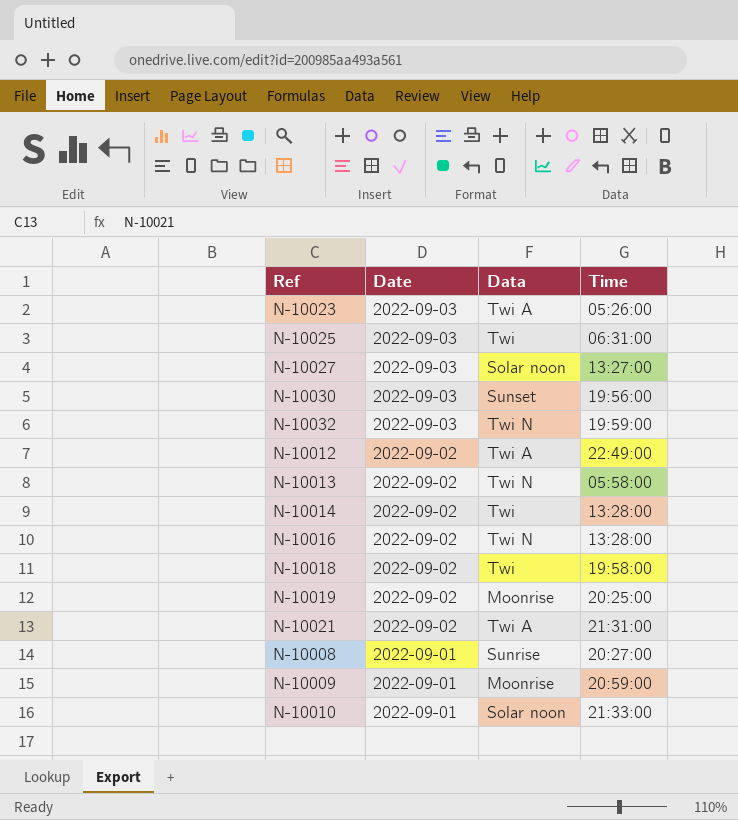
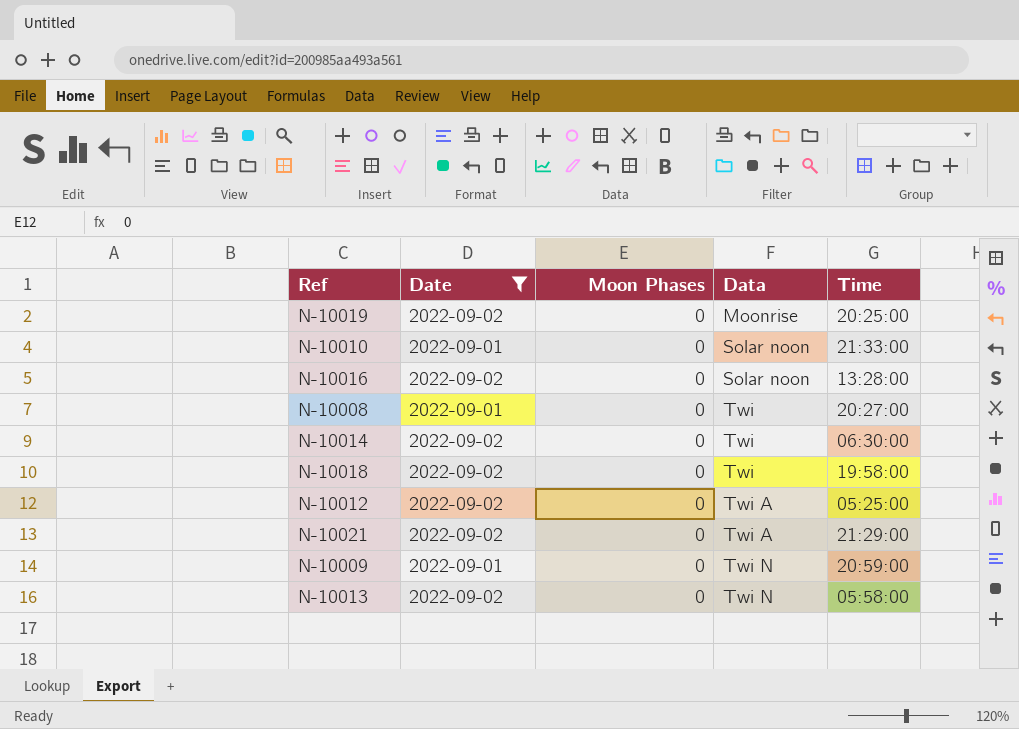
filter: none -> Date != 2022-09-03
row order: Date descending -> Data ascending
column Moon Phases | position: none -> 3
N-10016 | Data: Twi N -> Solar noon
N-10008 | Data: Sunrise -> Twi
N-10014 | Time: 13:28:00 -> 06:30:00
N-10012 | Time: 22:49:00 -> 05:25:00
N-10021 | Time: 21:31:00 -> 21:29:00
N-10009 | Data: Moonrise -> Twi N

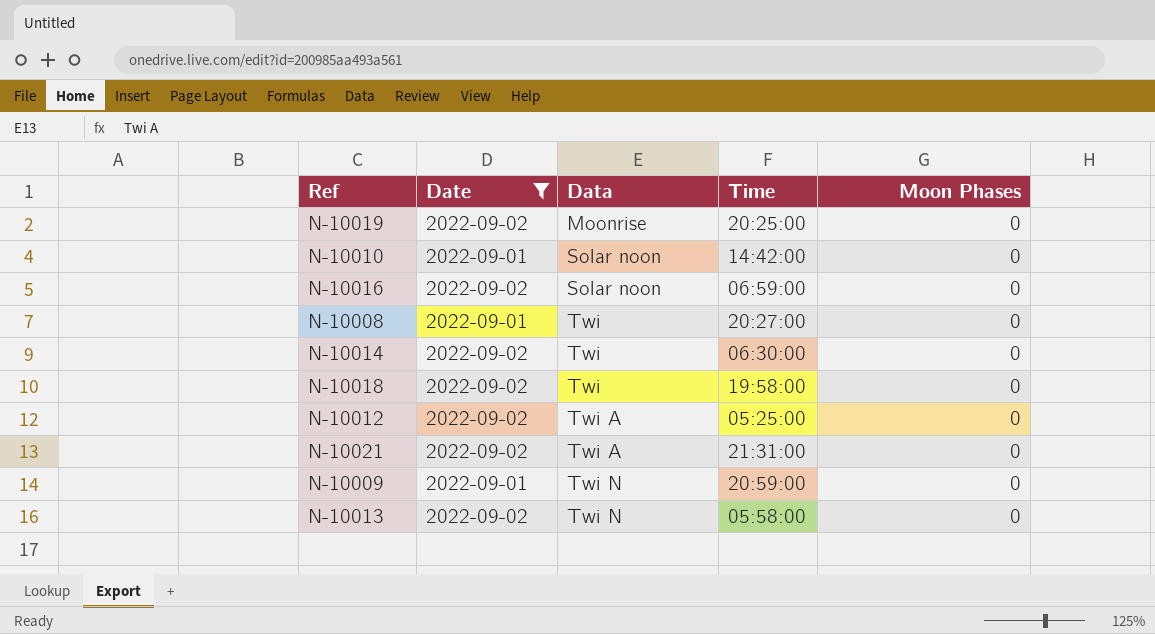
column Moon Phases | position: 3 -> 5
N-10010 | Time: 21:33:00 -> 14:42:00
N-10016 | Time: 13:28:00 -> 06:59:00
N-10021 | Time: 21:29:00 -> 21:31:00

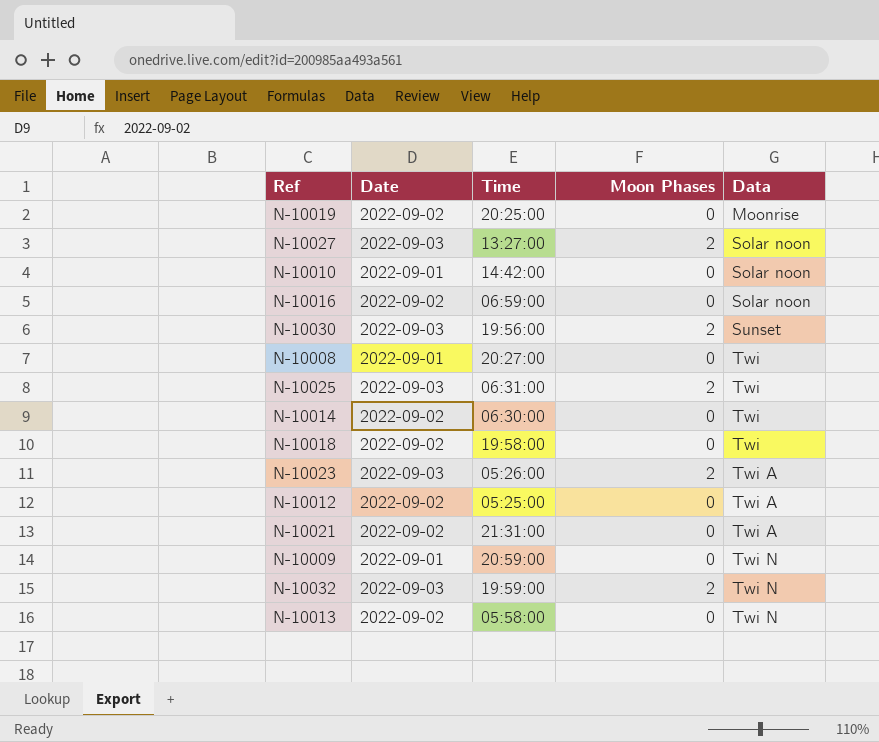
filter: Date != 2022-09-03 -> none
column Data | position: 3 -> 5

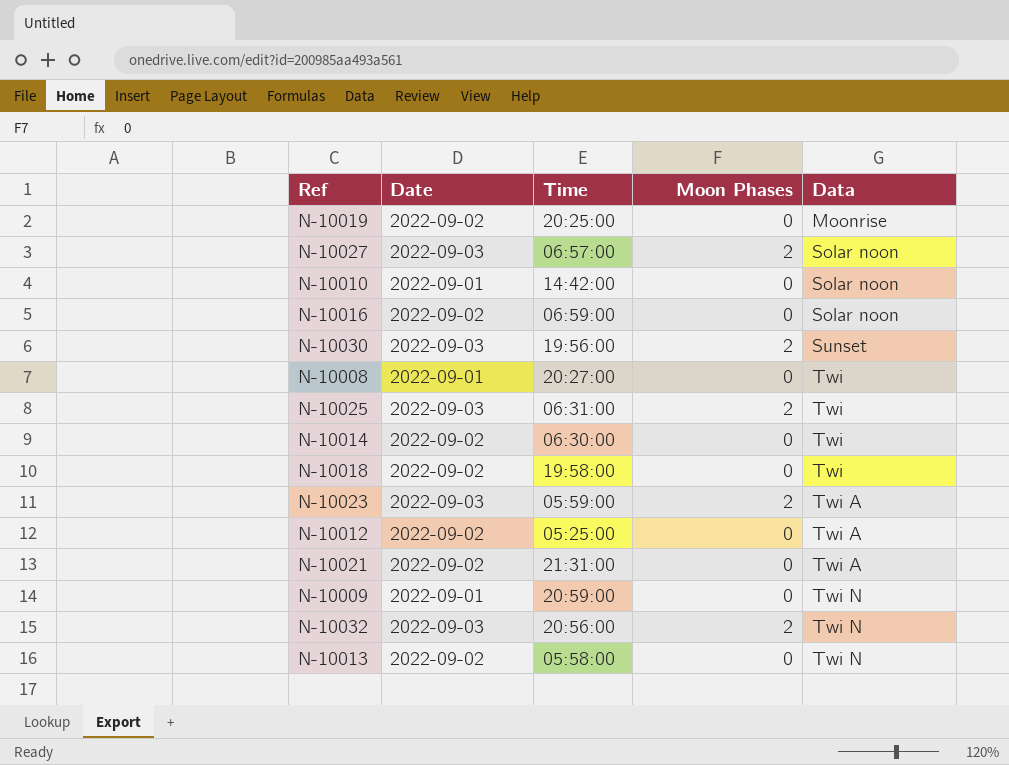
N-10027 | Time: 13:27:00 -> 06:57:00
N-10023 | Time: 05:26:00 -> 05:59:00
N-10032 | Time: 19:59:00 -> 20:56:00

